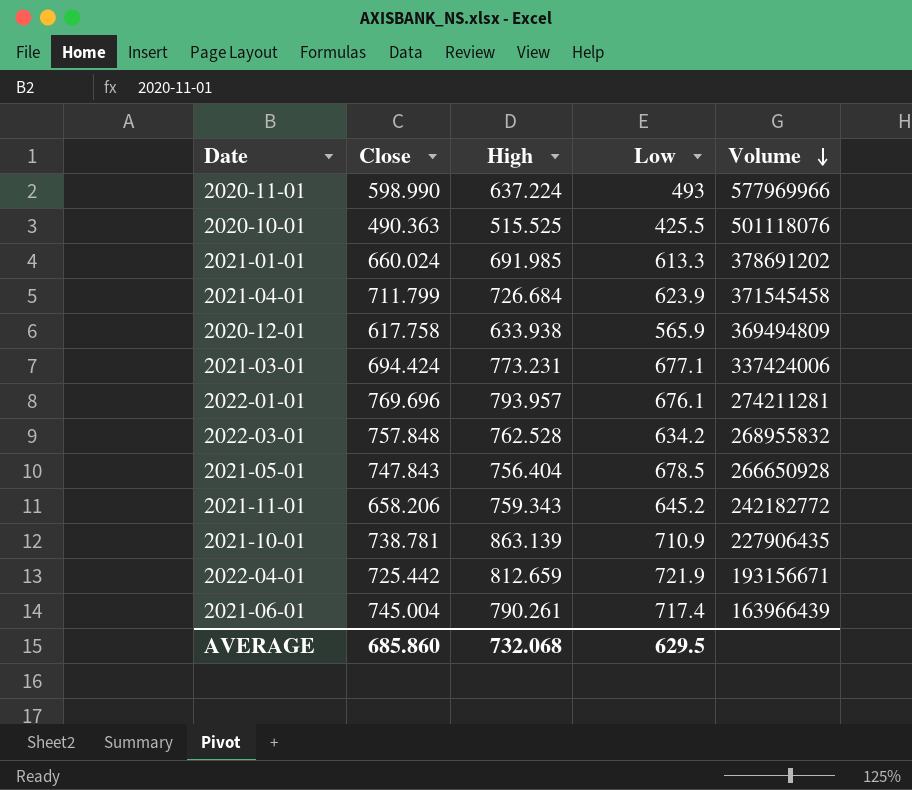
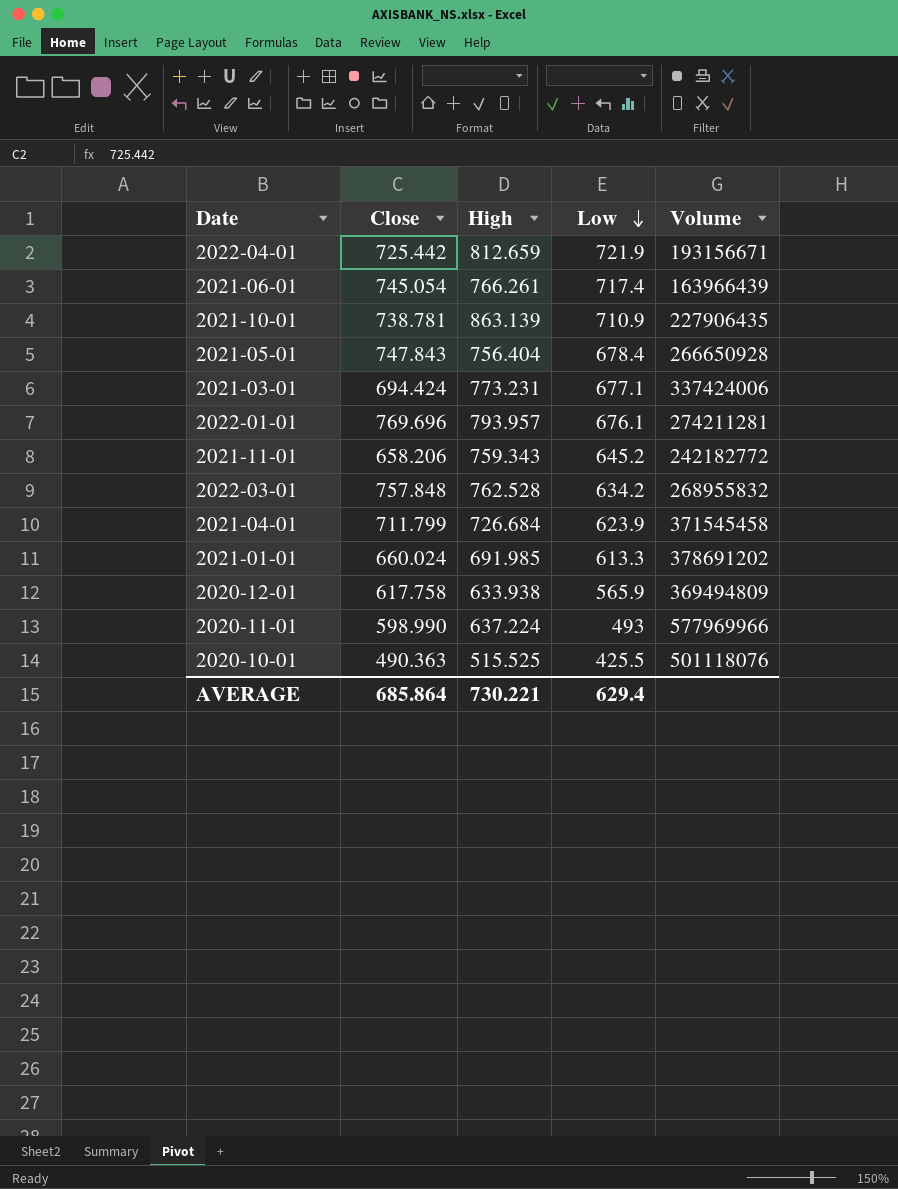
row order: Volume descending -> Low descending
2021-06-01 | Close: 745.004 -> 745.054
2021-06-01 | High: 790.261 -> 766.261
2021-05-01 | Low: 678.5 -> 678.4
AVERAGE | Close: 685.860 -> 685.864
AVERAGE | High: 732.068 -> 730.221
AVERAGE | Low: 629.5 -> 629.4

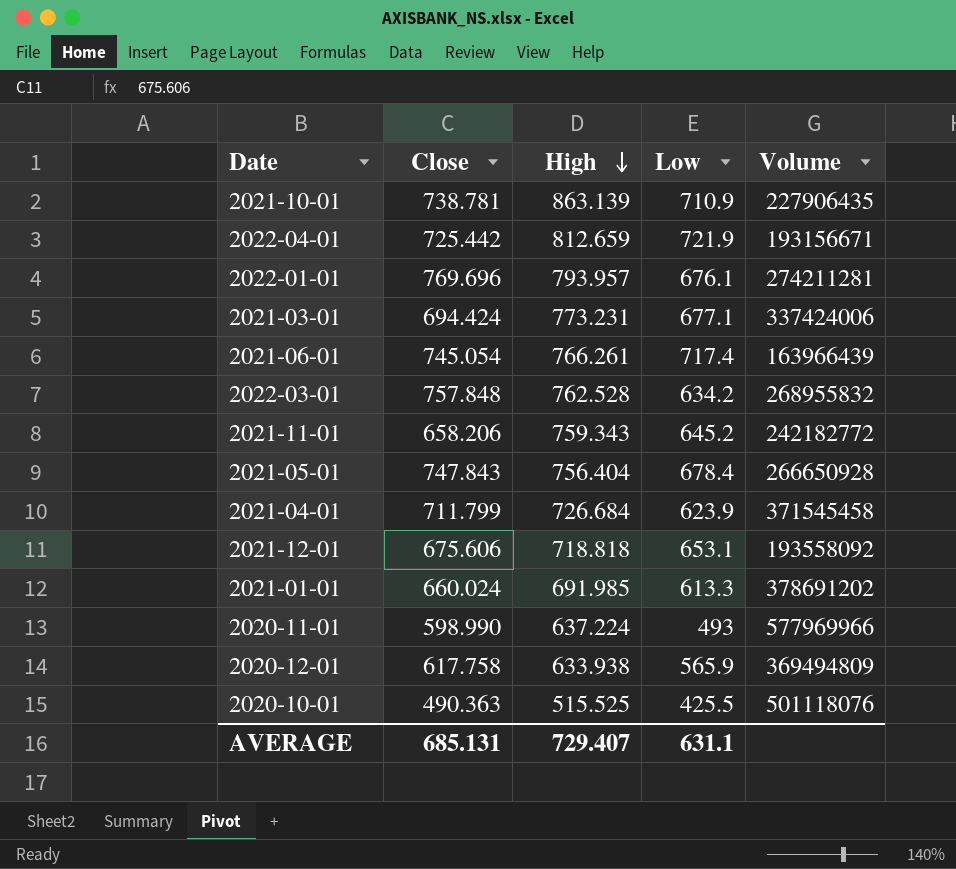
row order: Low descending -> High descending
row 2021-12-01: none -> 675.606 | 718.818 | 653.1 | 193558092
AVERAGE | Close: 685.864 -> 685.131
AVERAGE | High: 730.221 -> 729.407
AVERAGE | Low: 629.4 -> 631.1

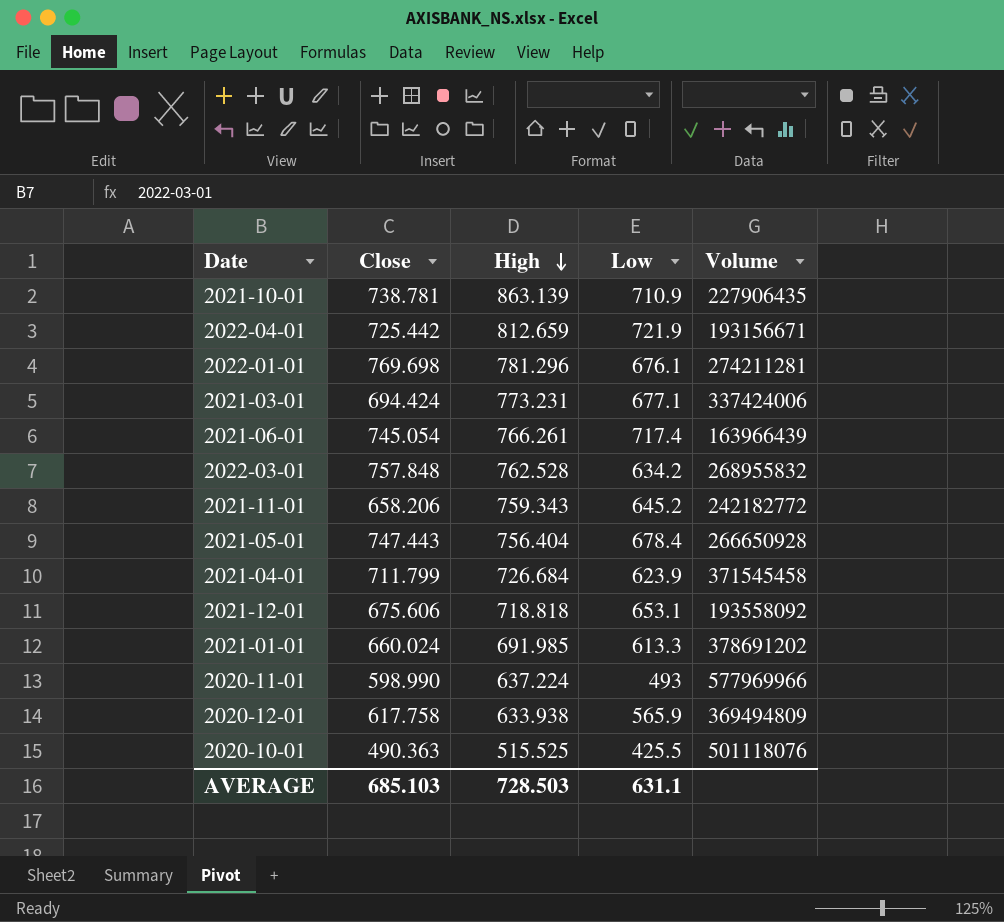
2022-01-01 | Close: 769.696 -> 769.698
2022-01-01 | High: 793.957 -> 781.296
2021-05-01 | Close: 747.843 -> 747.443
AVERAGE | Close: 685.131 -> 685.103
AVERAGE | High: 729.407 -> 728.503

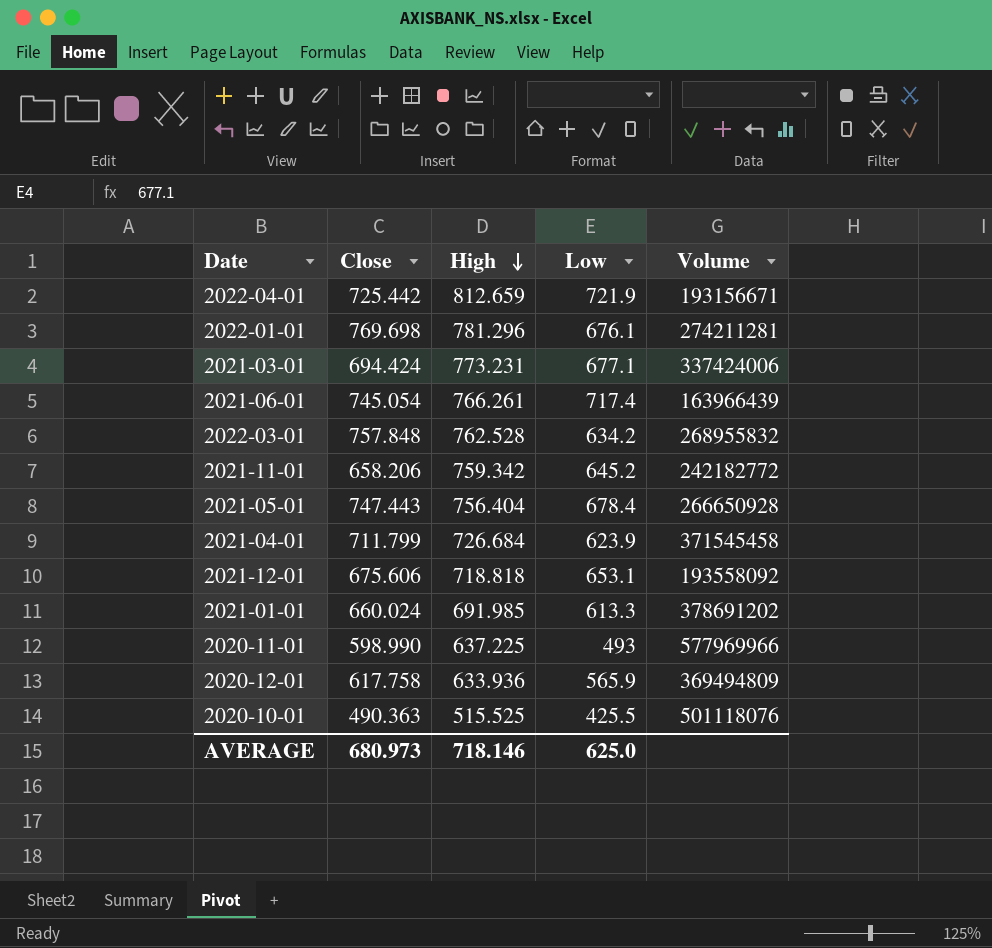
row 2021-10-01: 738.781 | 863.139 | 710.9 | 227906435 -> none
2021-11-01 | High: 759.343 -> 759.342
2020-11-01 | High: 637.224 -> 637.225
2020-12-01 | High: 633.938 -> 633.936
AVERAGE | Close: 685.103 -> 680.973
AVERAGE | High: 728.503 -> 718.146
AVERAGE | Low: 631.1 -> 625.0

